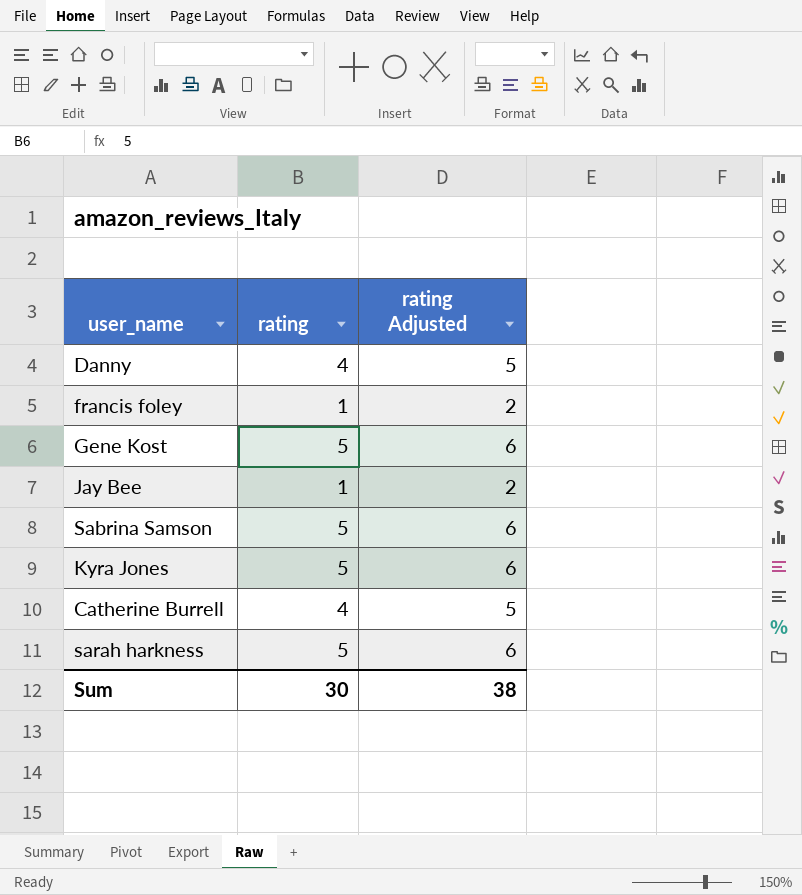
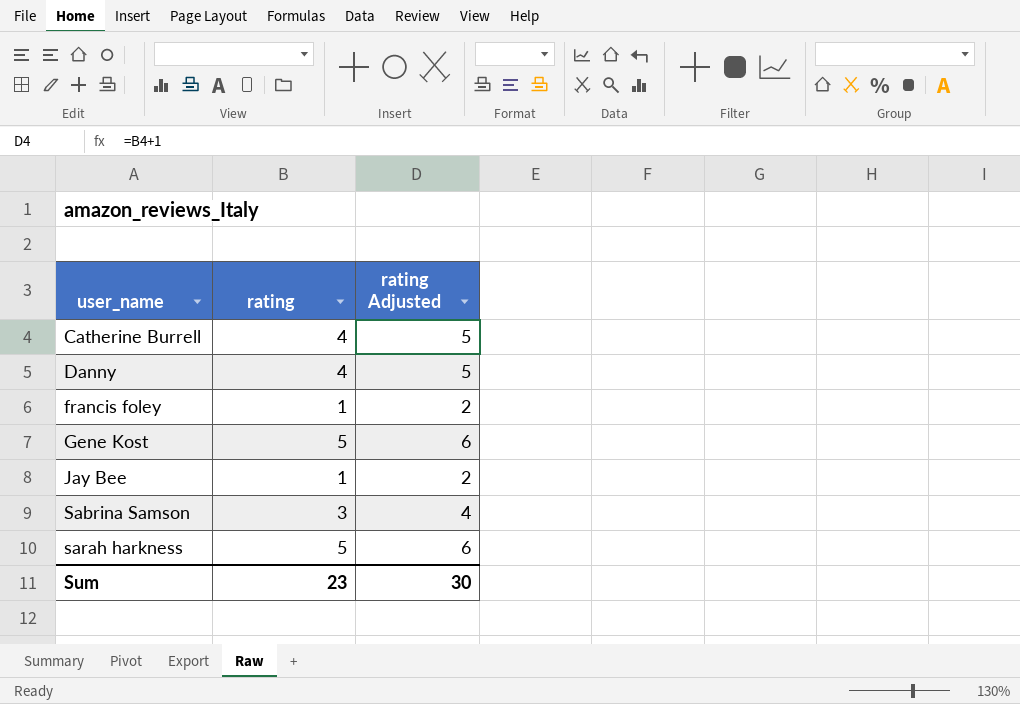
row order: none -> user_name ascending
row Kyra Jones: 5 | 6 -> none
Sabrina Samson | rating: 5 -> 3
Sabrina Samson | rating Adjusted: 6 -> 4
Sum | rating: 30 -> 23
Sum | rating Adjusted: 38 -> 30

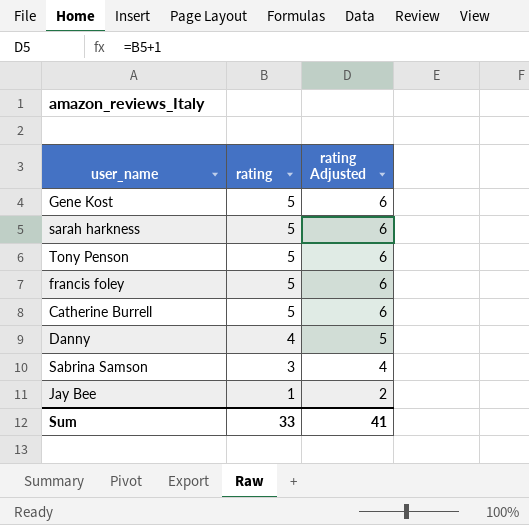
row order: user_name ascending -> rating descending
row Tony Penson: none -> 5 | 6
francis foley | rating: 1 -> 5
francis foley | rating Adjusted: 2 -> 6
Catherine Burrell | rating: 4 -> 5
Catherine Burrell | rating Adjusted: 5 -> 6
Sum | rating: 23 -> 33
Sum | rating Adjusted: 30 -> 41

